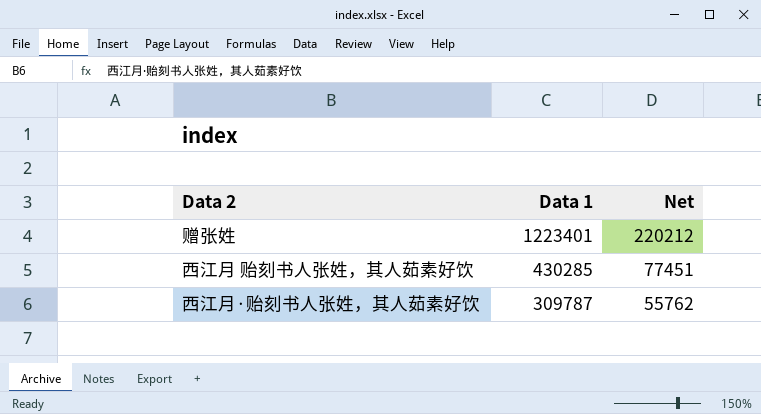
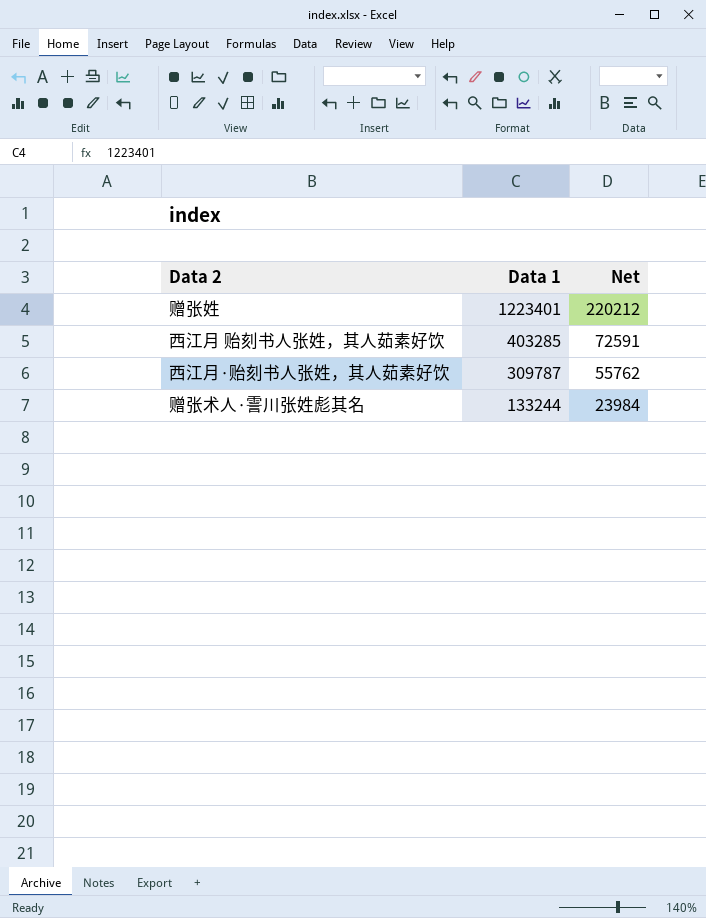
西江月 贻刻书人张姓，其人茹素好饮 | Data 1: 430285 -> 403285
西江月 贻刻书人张姓，其人茹素好饮 | Net: 77451 -> 72591
row 赠张术人·霅川张姓彪其名: none -> 133244 | 23984

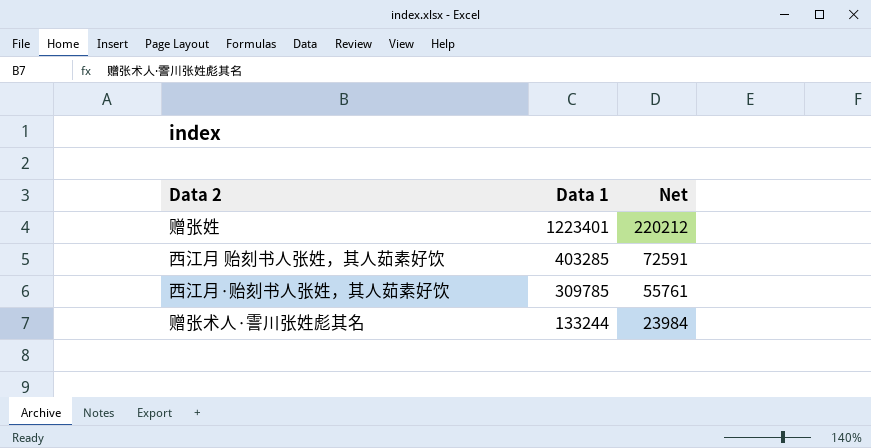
西江月·贻刻书人张姓，其人茹素好饮 | Data 1: 309787 -> 309785
西江月·贻刻书人张姓，其人茹素好饮 | Net: 55762 -> 55761

